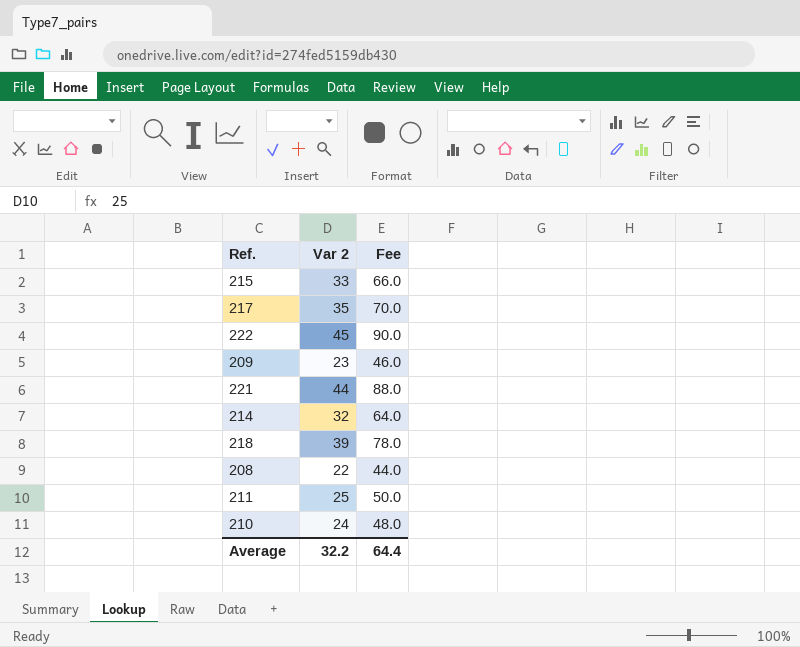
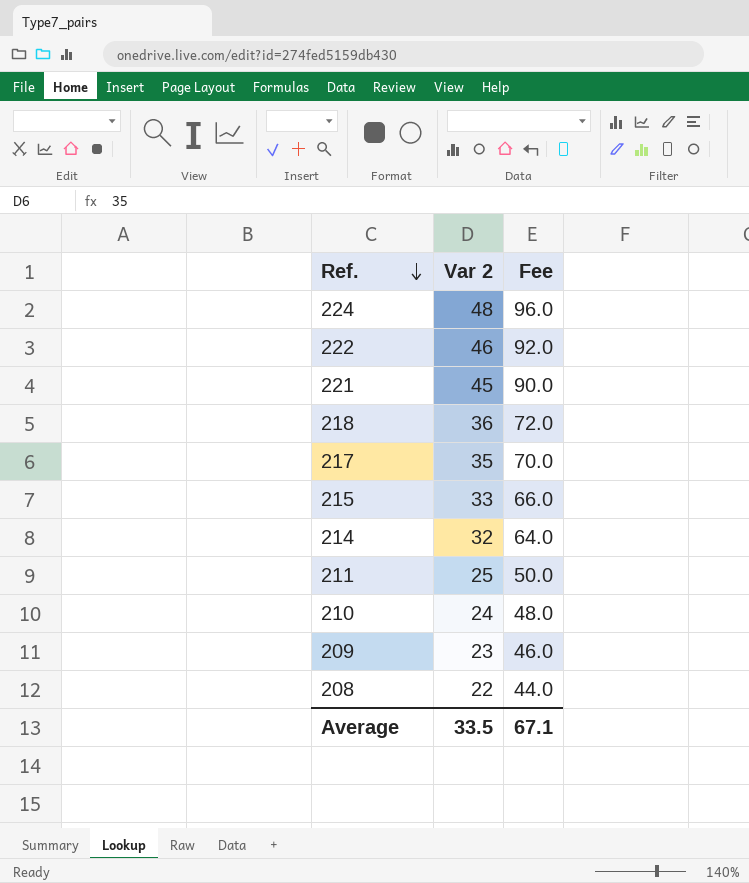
row order: none -> Ref. descending
row 224: none -> 48 | 96.0
222 | Var 2: 45 -> 46
222 | Fee: 90.0 -> 92.0
221 | Var 2: 44 -> 45
221 | Fee: 88.0 -> 90.0
218 | Var 2: 39 -> 36
218 | Fee: 78.0 -> 72.0
Average | Var 2: 32.2 -> 33.5
Average | Fee: 64.4 -> 67.1

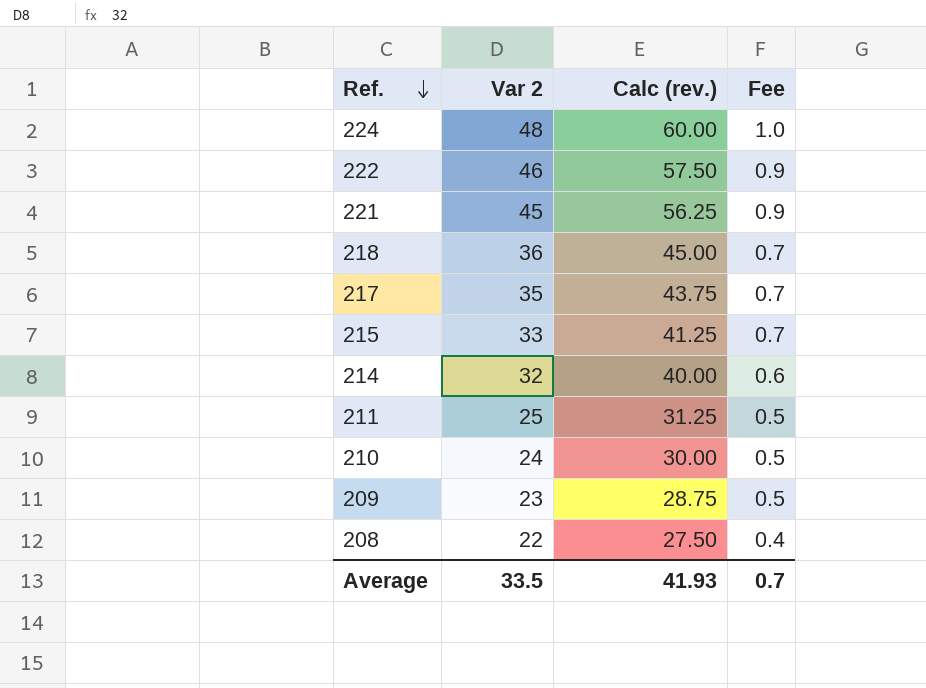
column Calc (rev.) | formula: none -> [Var 2] * 1.25
column Fee | formula: [Var 2] * 2 -> [Var 2] * 0.02
Average | Fee: 67.1 -> 0.7

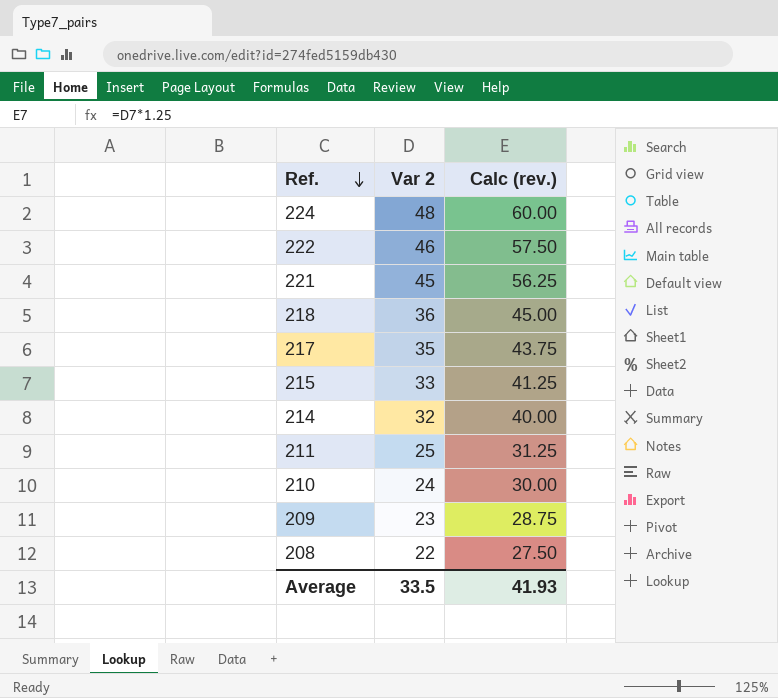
column Fee | formula: [Var 2] * 0.02 -> none

